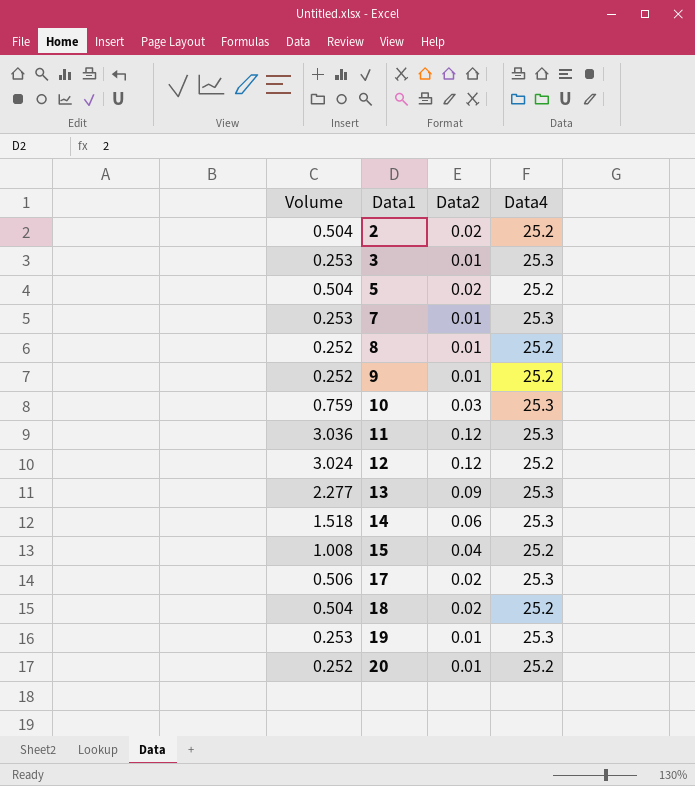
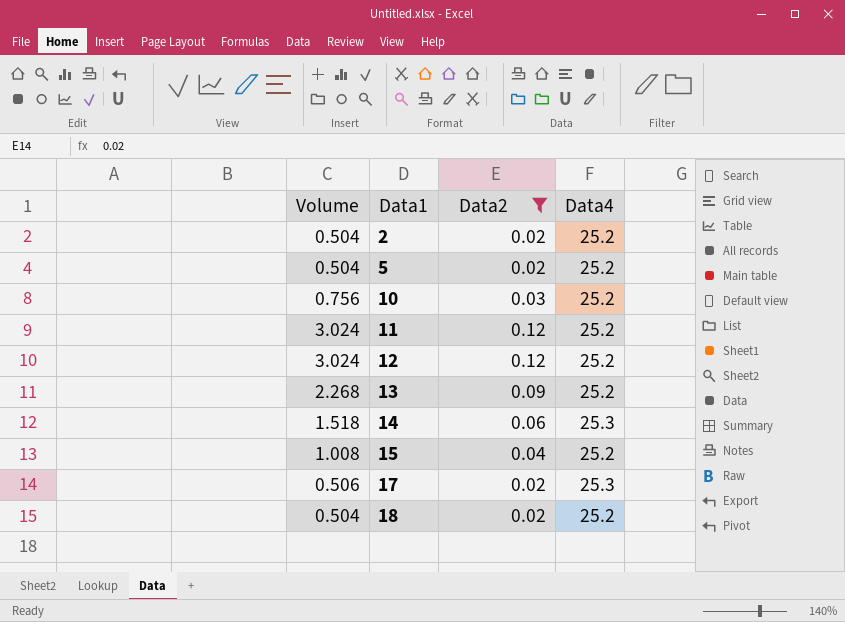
filter: none -> Data2 != 0.01
10 | Volume: 0.759 -> 0.756
10 | Data4: 25.3 -> 25.2
11 | Volume: 3.036 -> 3.024
11 | Data4: 25.3 -> 25.2
13 | Volume: 2.277 -> 2.268
13 | Data4: 25.3 -> 25.2

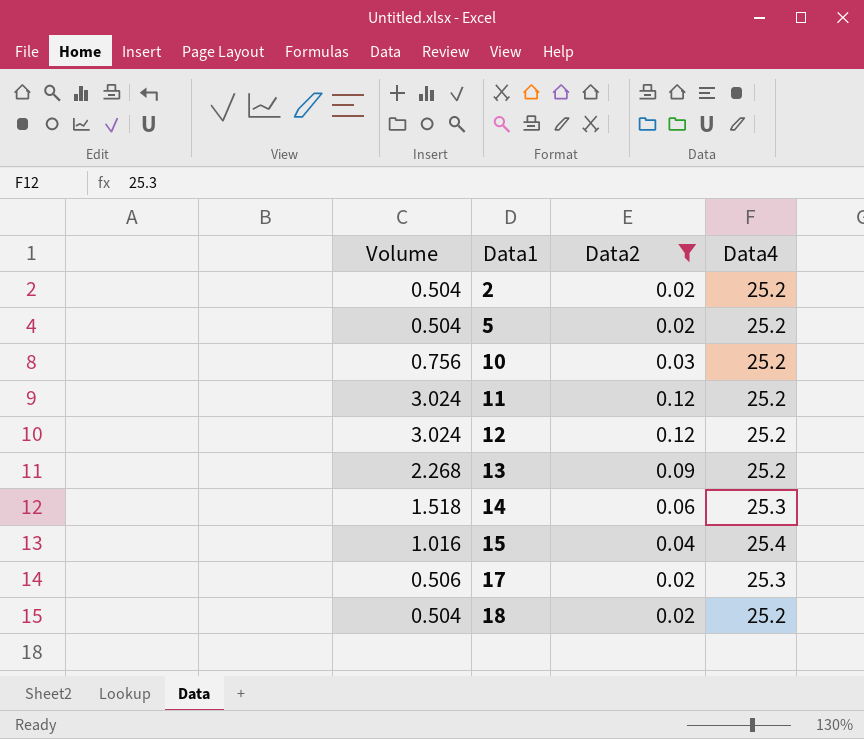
15 | Volume: 1.008 -> 1.016
15 | Data4: 25.2 -> 25.4

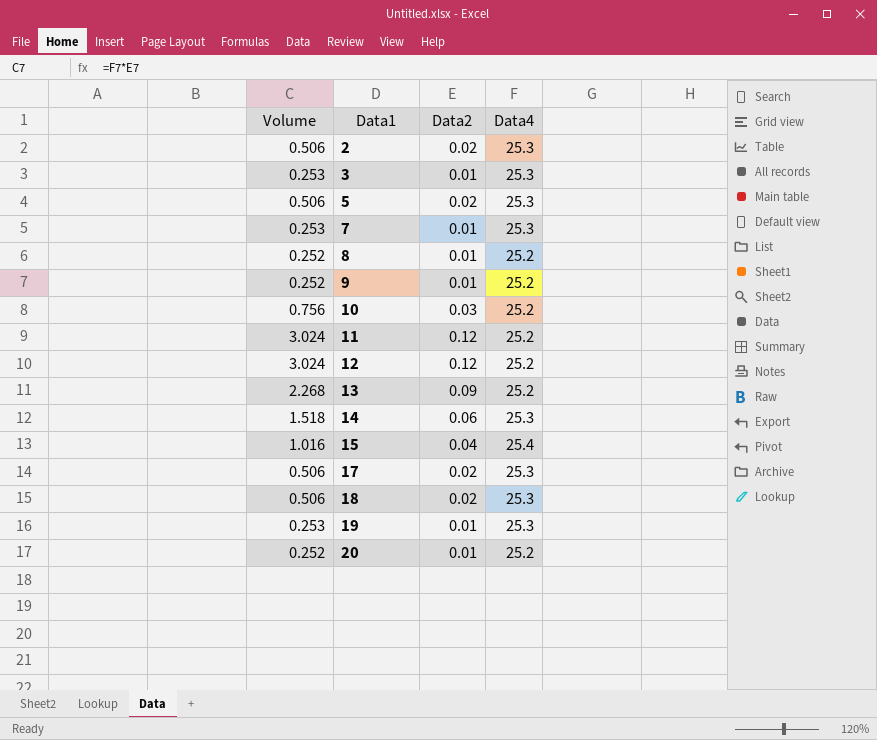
filter: Data2 != 0.01 -> none
2 | Volume: 0.504 -> 0.506
2 | Data4: 25.2 -> 25.3
5 | Volume: 0.504 -> 0.506
5 | Data4: 25.2 -> 25.3
18 | Volume: 0.504 -> 0.506
18 | Data4: 25.2 -> 25.3

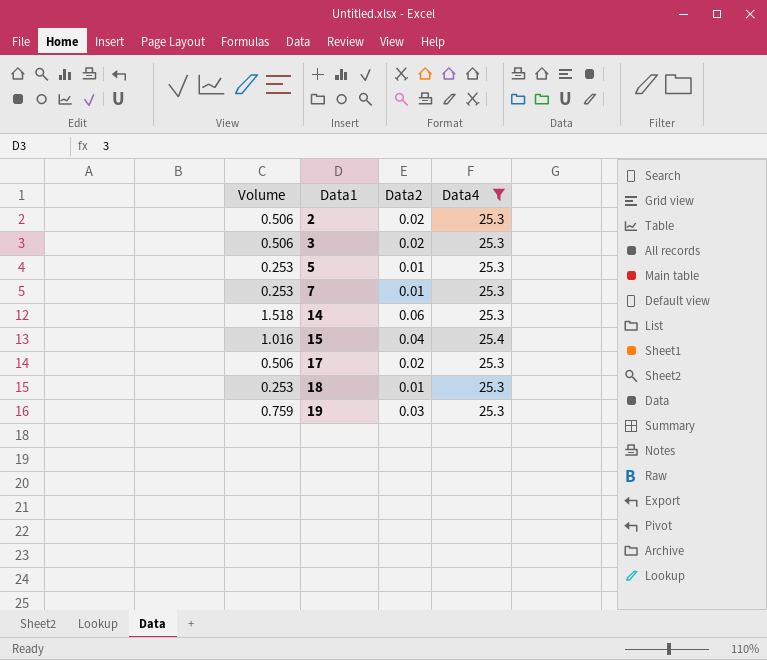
filter: none -> Data4 != 25.2
3 | Volume: 0.253 -> 0.506
3 | Data2: 0.01 -> 0.02
5 | Volume: 0.506 -> 0.253
5 | Data2: 0.02 -> 0.01
18 | Volume: 0.506 -> 0.253
18 | Data2: 0.02 -> 0.01
19 | Volume: 0.253 -> 0.759
19 | Data2: 0.01 -> 0.03

